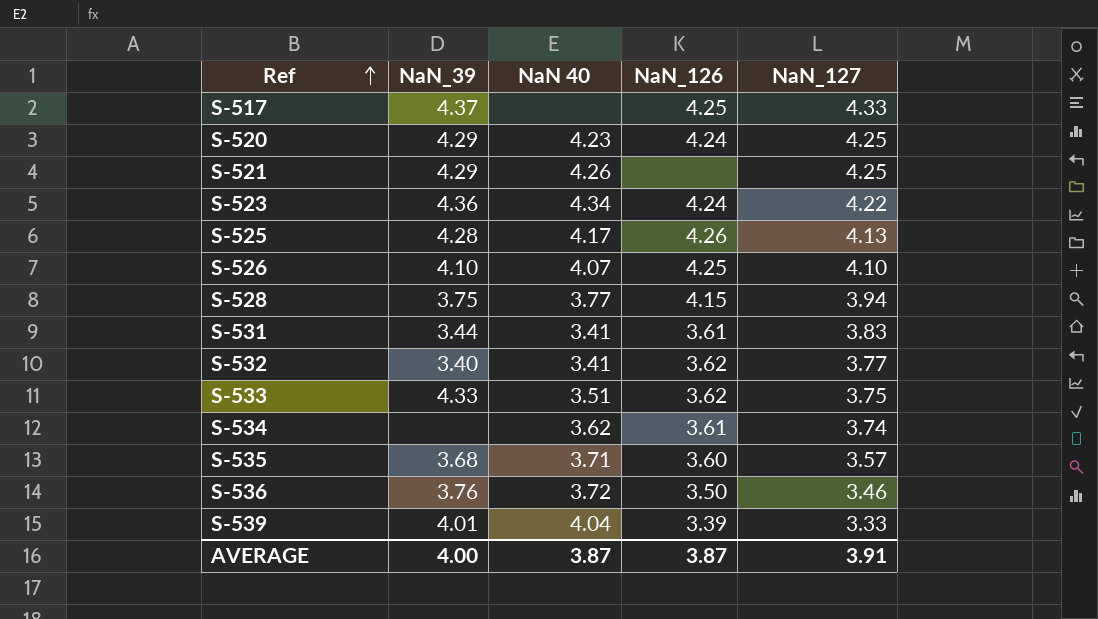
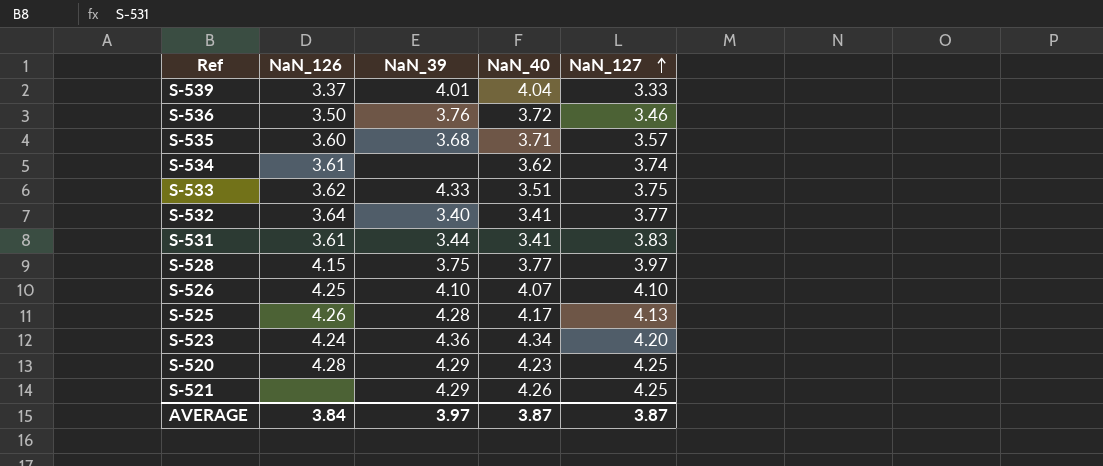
row order: Ref ascending -> NaN_127 ascending
column NaN_126 | position: 4 -> 2
column name: NaN 40 -> NaN_40
row S-517: 4.37 | none | 4.25 | 4.33 -> none
S-539 | NaN_126: 3.39 -> 3.37
S-532 | NaN_126: 3.62 -> 3.64
S-528 | NaN_127: 3.94 -> 3.97
S-523 | NaN_127: 4.22 -> 4.20
S-520 | NaN_126: 4.24 -> 4.28
AVERAGE | NaN_126: 3.87 -> 3.84
AVERAGE | NaN_39: 4.00 -> 3.97
AVERAGE | NaN_127: 3.91 -> 3.87

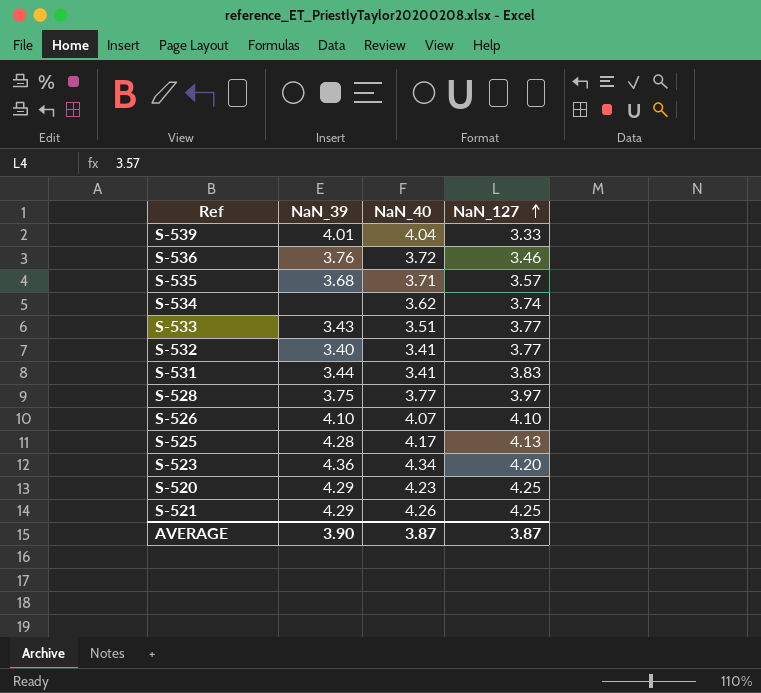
column NaN_126 | position: 2 -> none
S-533 | NaN_39: 4.33 -> 3.43
S-533 | NaN_127: 3.75 -> 3.77
AVERAGE | NaN_39: 3.97 -> 3.90

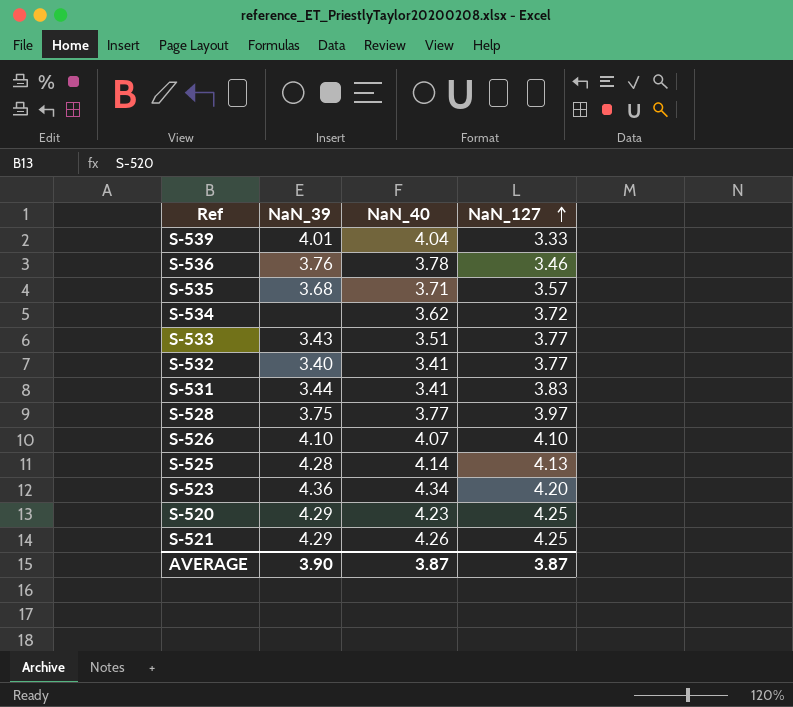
S-536 | NaN_40: 3.72 -> 3.78
S-534 | NaN_127: 3.74 -> 3.72
S-525 | NaN_40: 4.17 -> 4.14

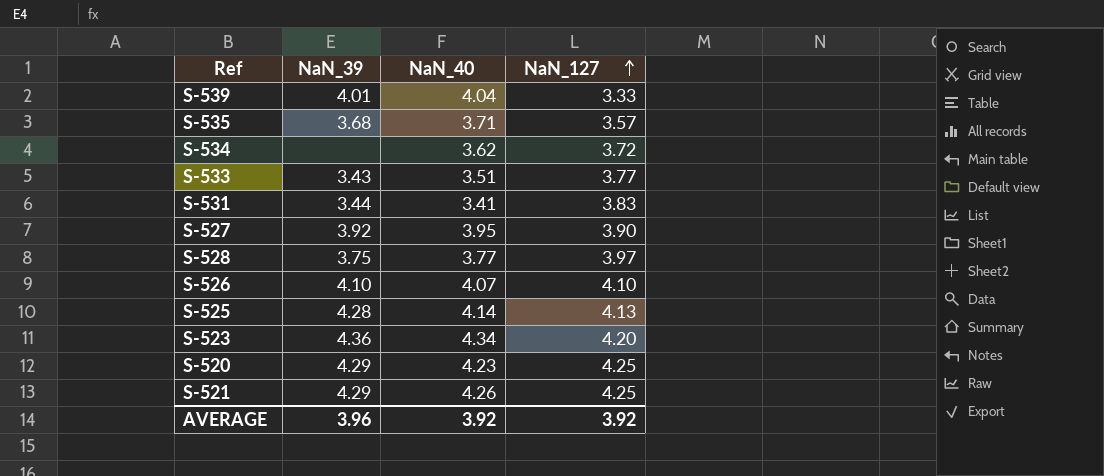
row S-536: 3.76 | 3.78 | 3.46 -> none
row S-532: 3.40 | 3.41 | 3.77 -> none
row S-527: none -> 3.92 | 3.95 | 3.90
AVERAGE | NaN_39: 3.90 -> 3.96
AVERAGE | NaN_40: 3.87 -> 3.92
AVERAGE | NaN_127: 3.87 -> 3.92

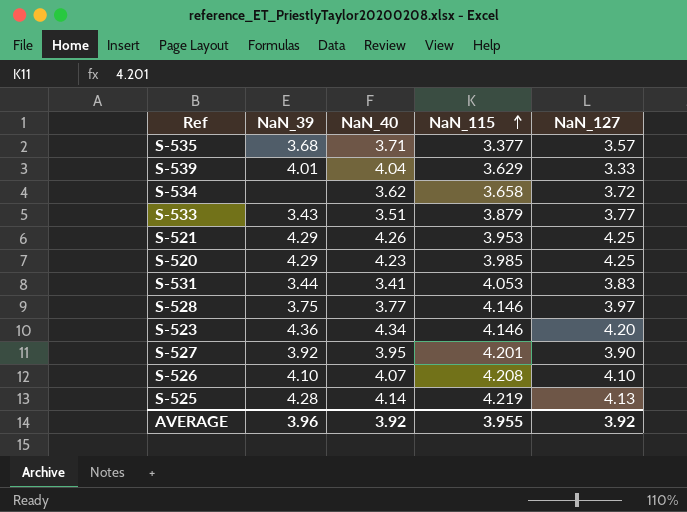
row order: NaN_127 ascending -> NaN_115 ascending
column NaN_115 | position: none -> 4

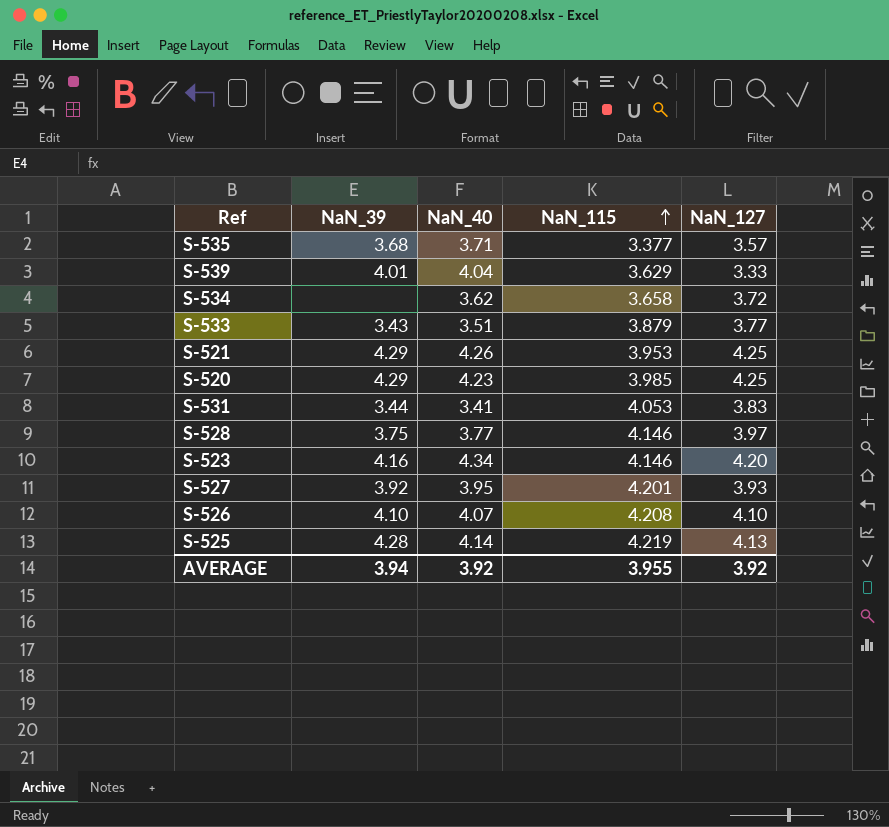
S-523 | NaN_39: 4.36 -> 4.16
S-527 | NaN_127: 3.90 -> 3.93
AVERAGE | NaN_39: 3.96 -> 3.94

